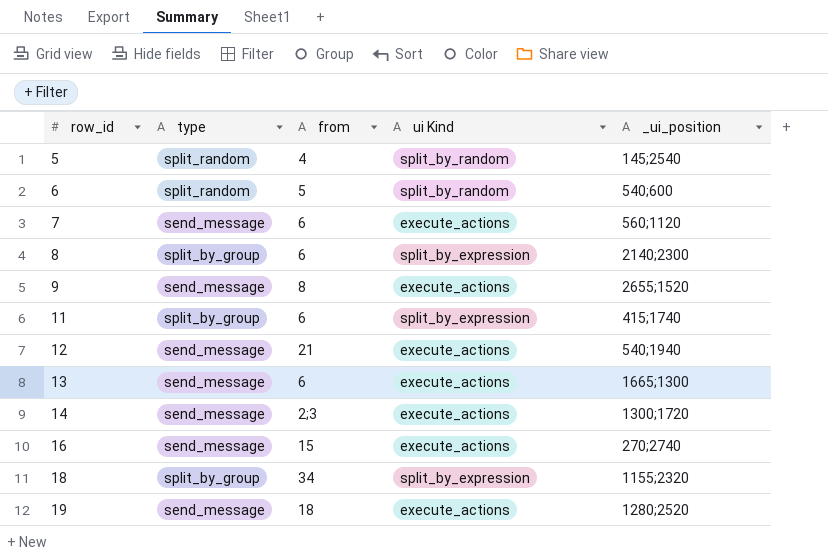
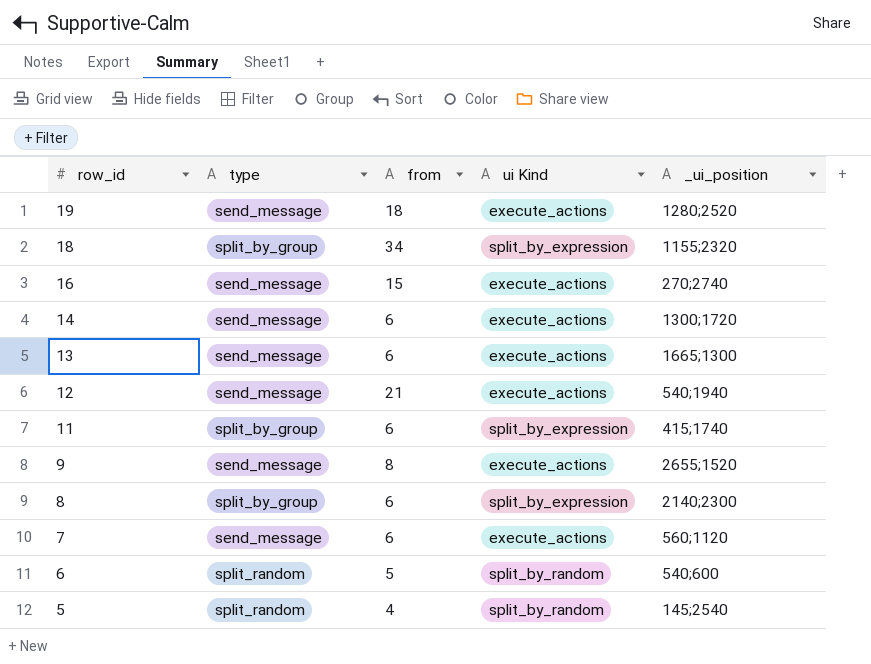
row order: row_id ascending -> row_id descending
14 | from: 2;3 -> 6

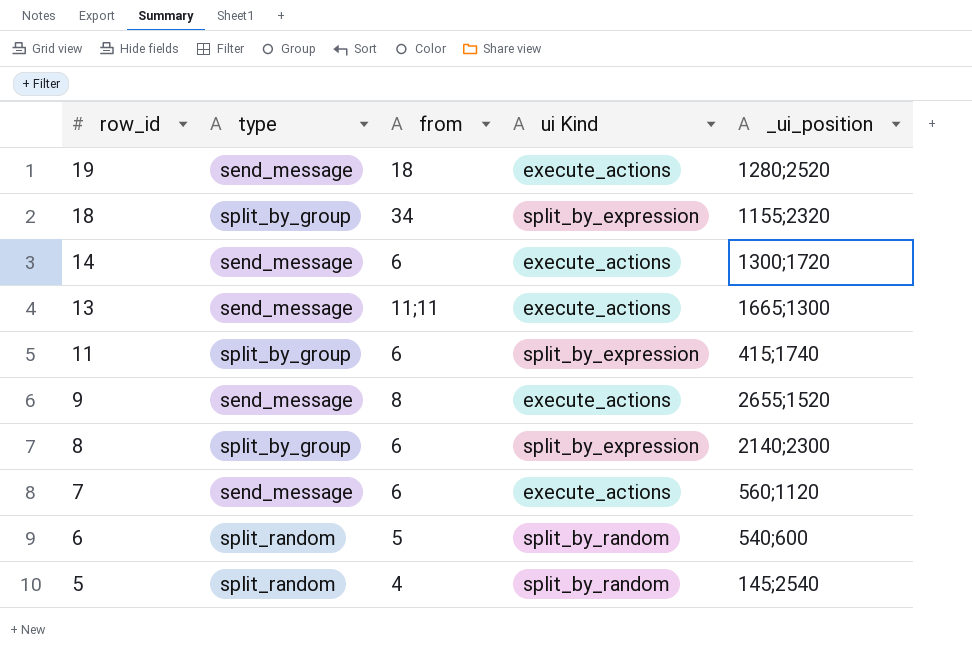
row 16: send_message | 15 | execute_actions | 270;2740 -> none
row 12: send_message | 21 | execute_actions | 540;1940 -> none
13 | from: 6 -> 11;11

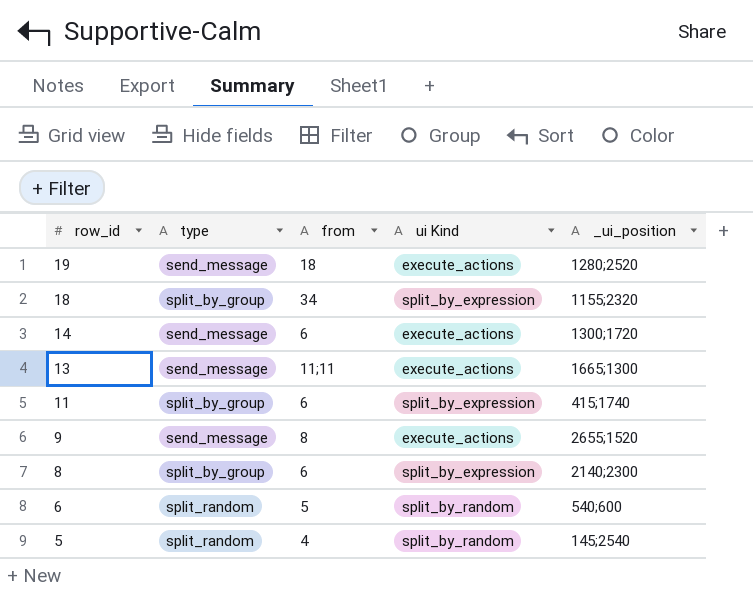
row 7: send_message | 6 | execute_actions | 560;1120 -> none

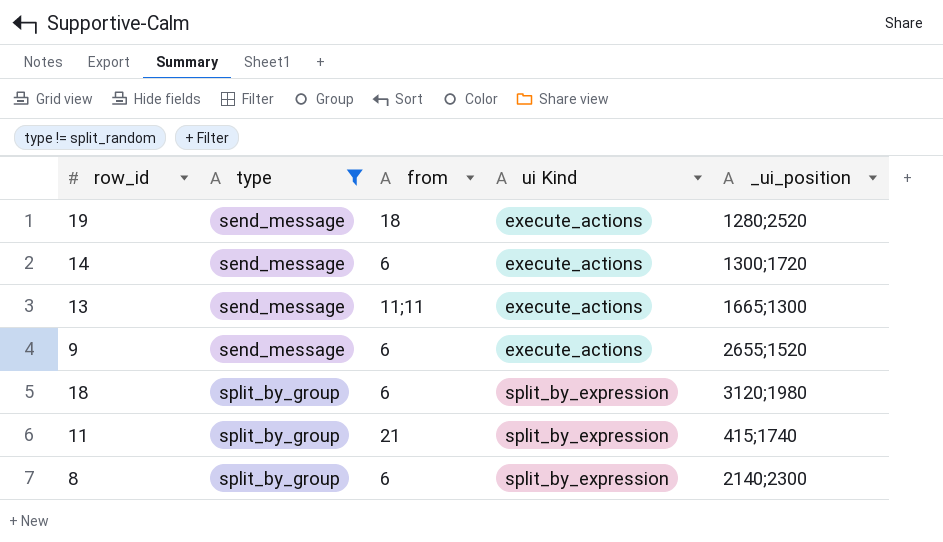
filter: none -> type != split_random
row order: row_id descending -> type ascending
9 | from: 8 -> 6
18 | from: 34 -> 6
18 | _ui_position: 1155;2320 -> 3120;1980
11 | from: 6 -> 21

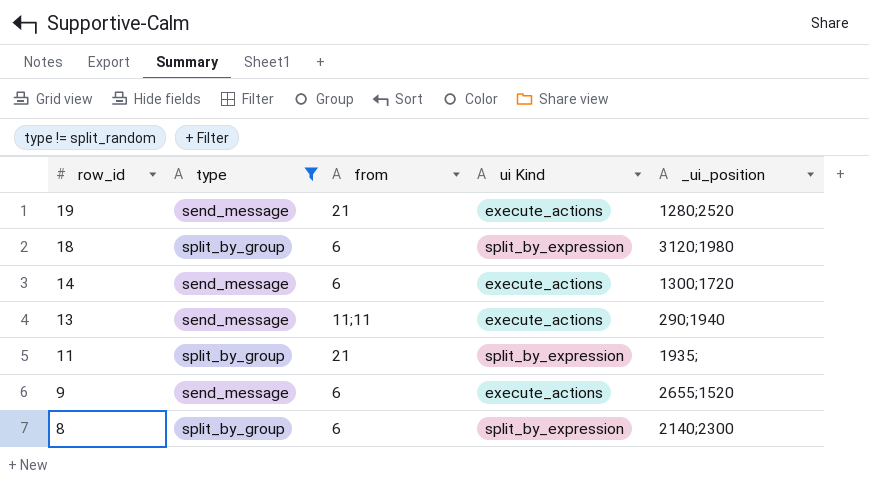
row order: type ascending -> row_id descending
19 | from: 18 -> 21
13 | _ui_position: 1665;1300 -> 290;1940
11 | _ui_position: 415;1740 -> 1935;

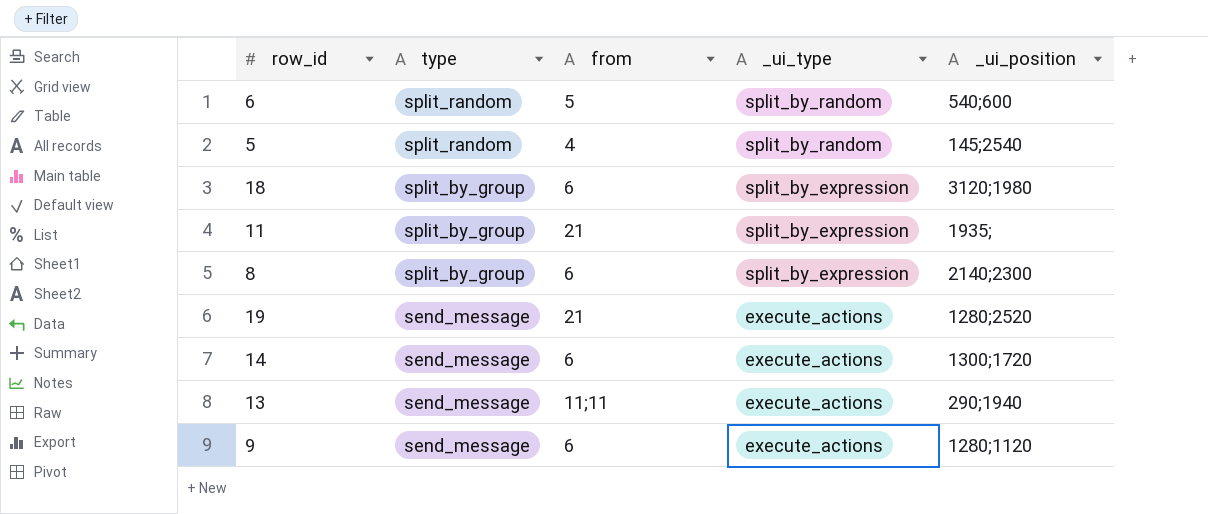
filter: type != split_random -> none
row order: row_id descending -> type descending
column name: ui Kind -> _ui_type
9 | _ui_position: 2655;1520 -> 1280;1120

